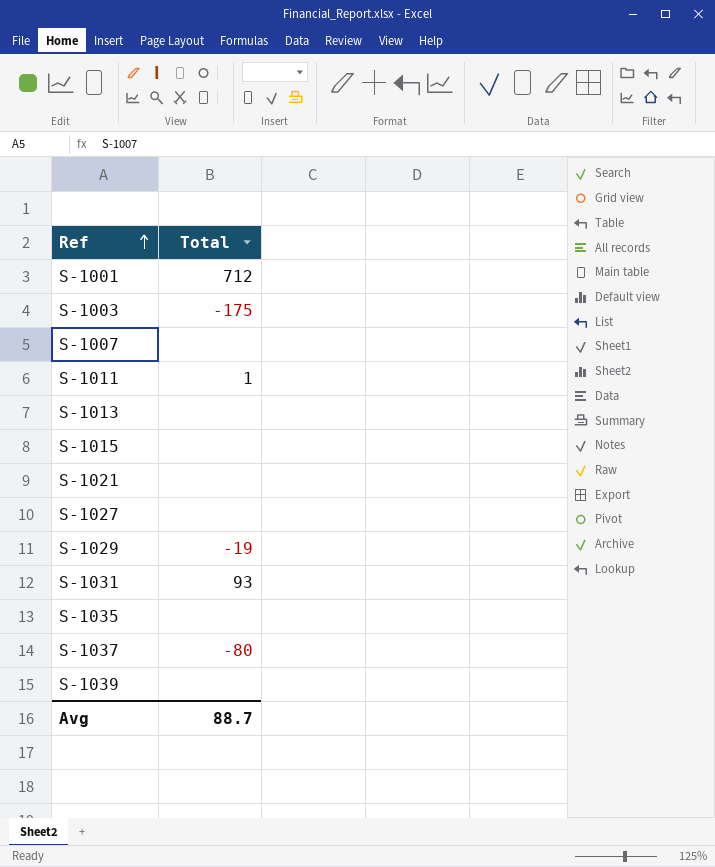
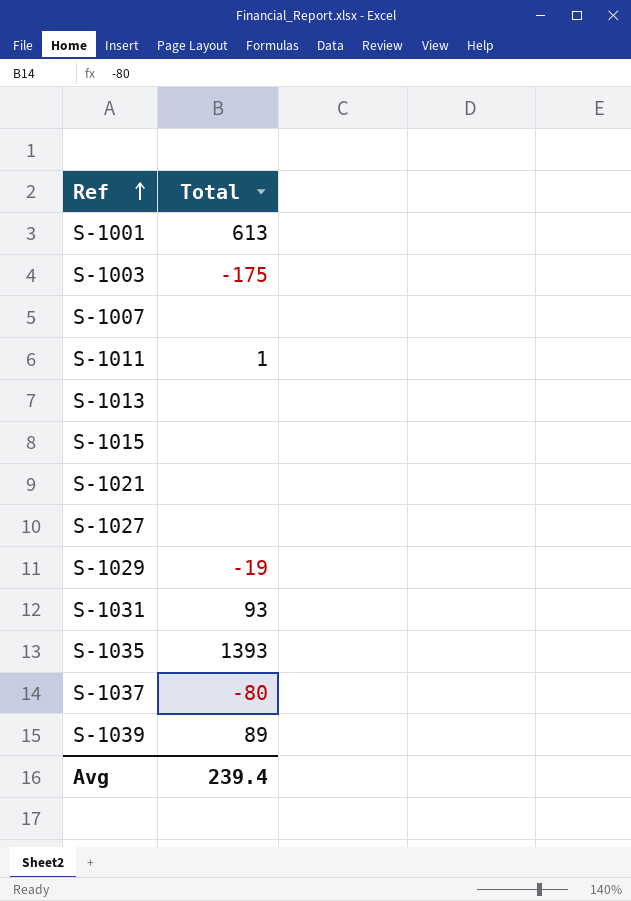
S-1001 | Total: 712 -> 613
S-1035 | Total: none -> 1393
S-1039 | Total: none -> 89
Avg | Total: 88.7 -> 239.4

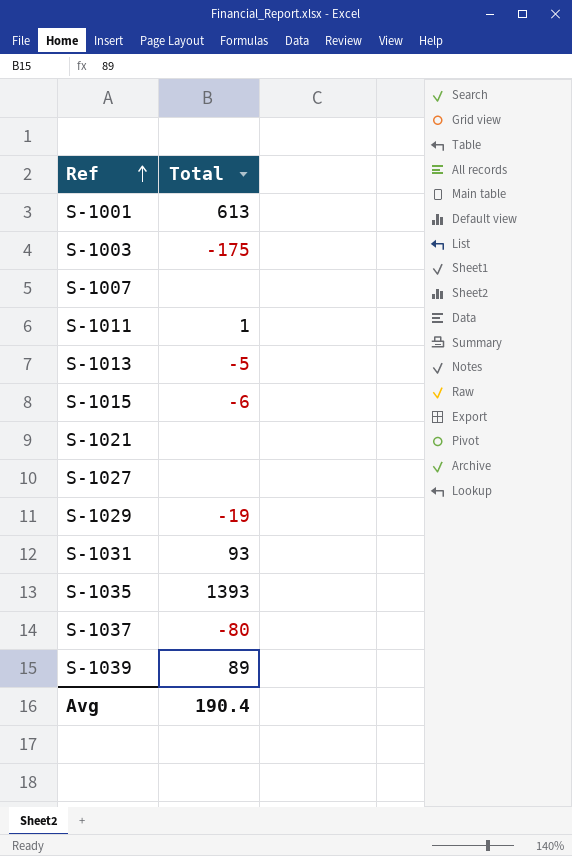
S-1013 | Total: none -> -5
S-1015 | Total: none -> -6
Avg | Total: 239.4 -> 190.4

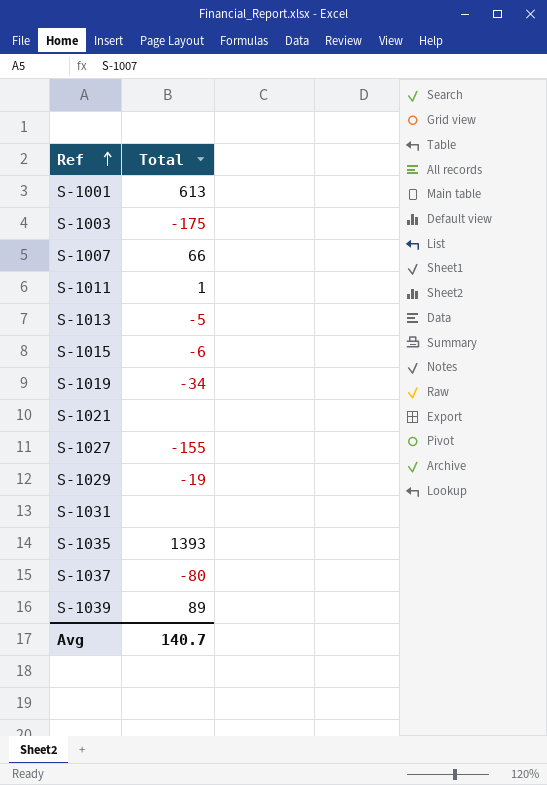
S-1007 | Total: none -> 66
row S-1019: none -> -34
S-1027 | Total: none -> -155
S-1031 | Total: 93 -> none
Avg | Total: 190.4 -> 140.7

